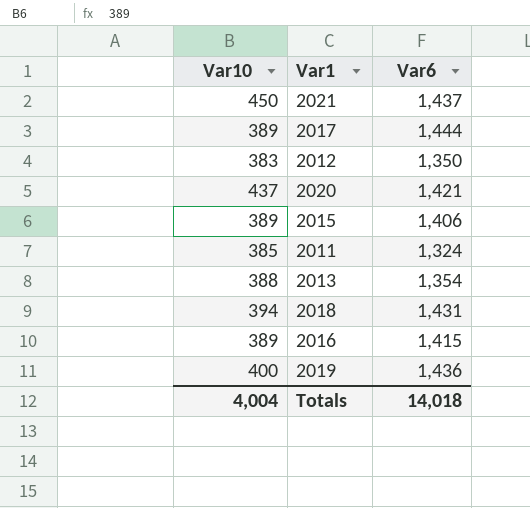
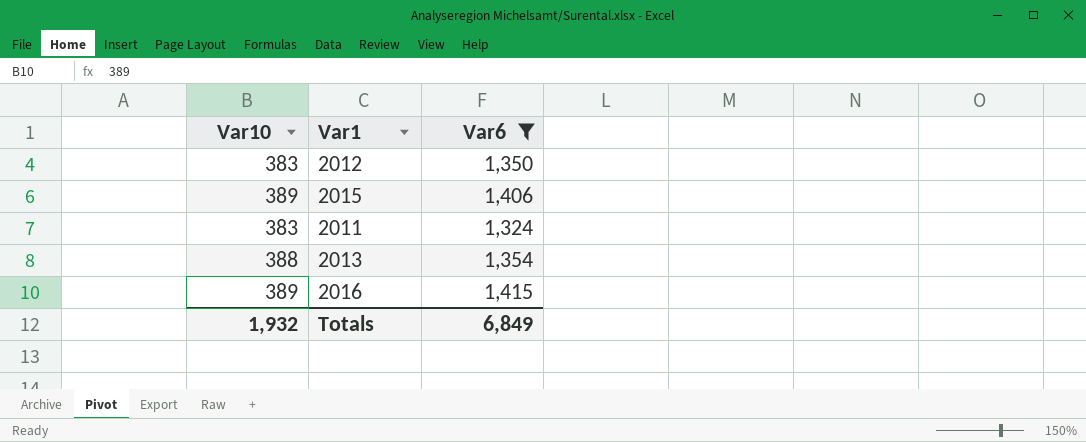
filter: none -> Var6 <= 1,415
2011 | Var10: 385 -> 383
Totals | Var10: 4,004 -> 1,932
Totals | Var6: 14,018 -> 6,849

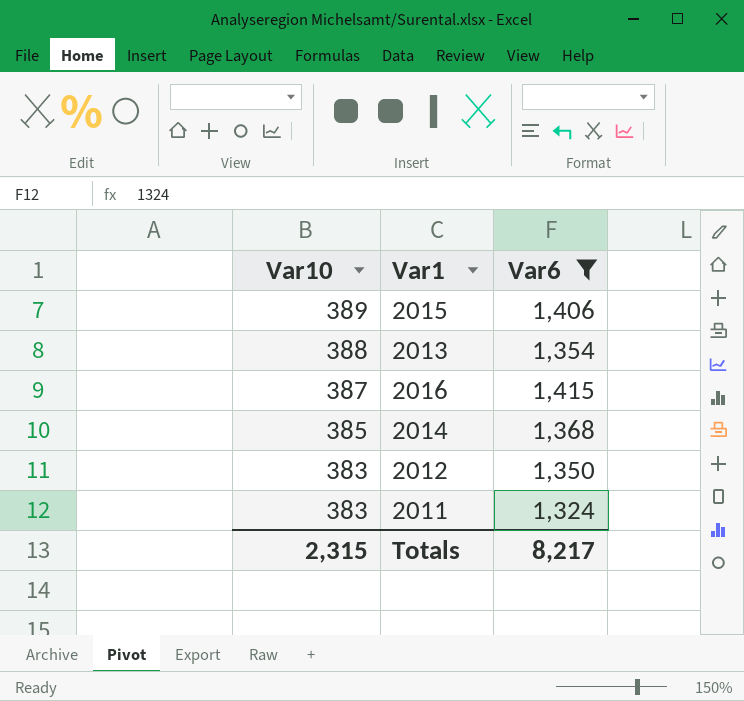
row order: none -> Var10 descending
2016 | Var10: 389 -> 387
row 2014: none -> 385 | 1,368
Totals | Var10: 1,932 -> 2,315
Totals | Var6: 6,849 -> 8,217

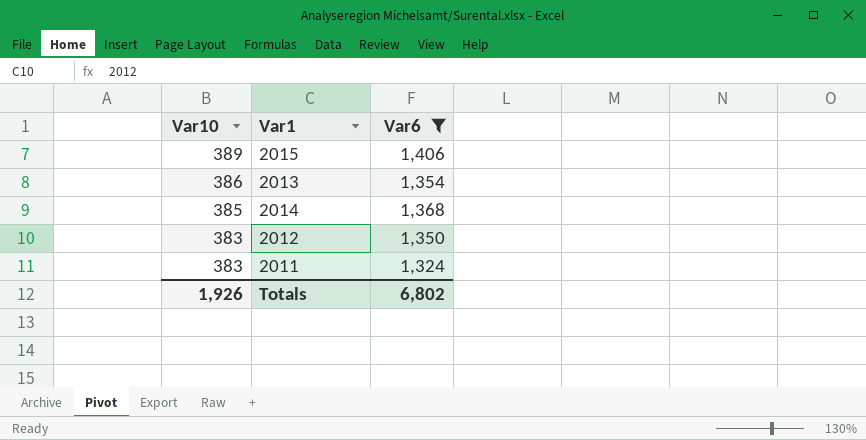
row 2016: 387 | 1,415 -> none
2013 | Var10: 388 -> 386
Totals | Var10: 2,315 -> 1,926
Totals | Var6: 8,217 -> 6,802

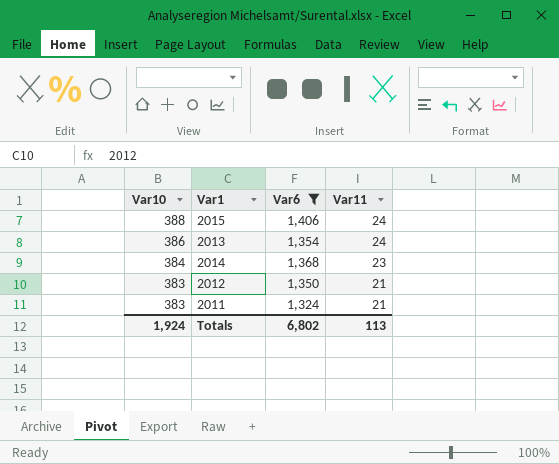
column Var11 | position: none -> 4
2015 | Var10: 389 -> 388
2014 | Var10: 385 -> 384
Totals | Var10: 1,926 -> 1,924

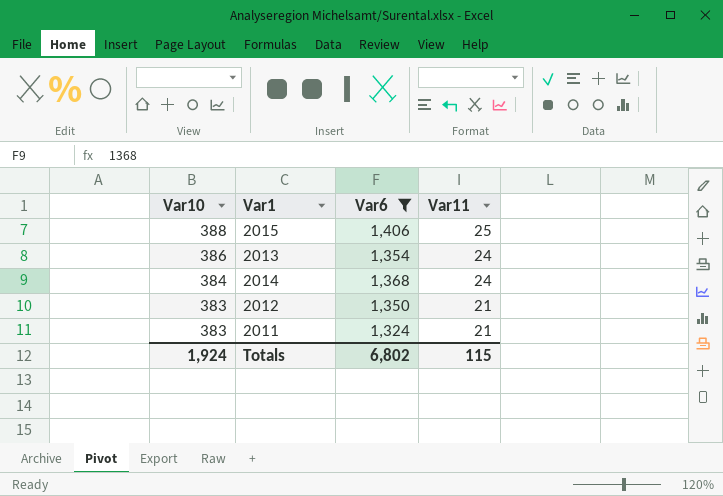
2015 | Var11: 24 -> 25
2014 | Var11: 23 -> 24
Totals | Var11: 113 -> 115

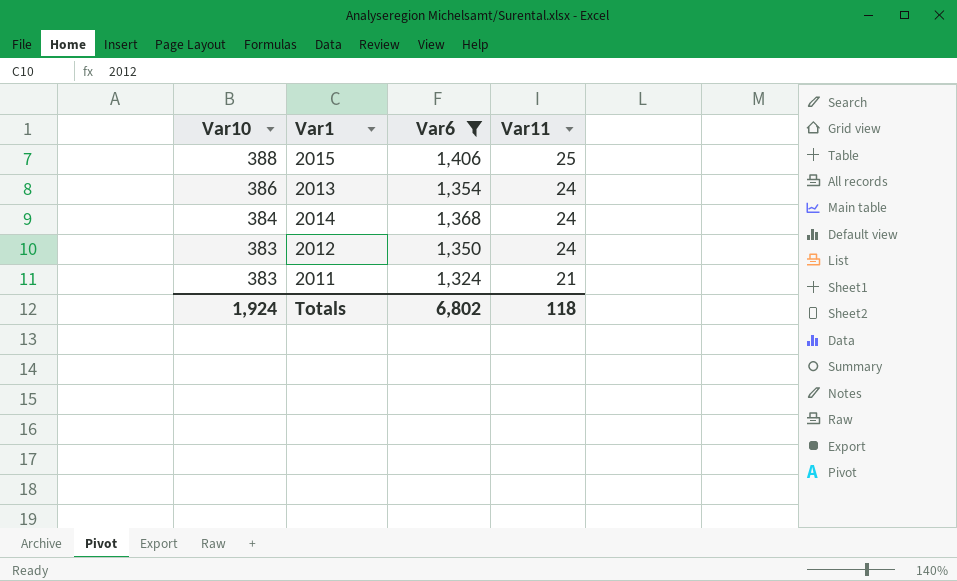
2012 | Var11: 21 -> 24
Totals | Var11: 115 -> 118

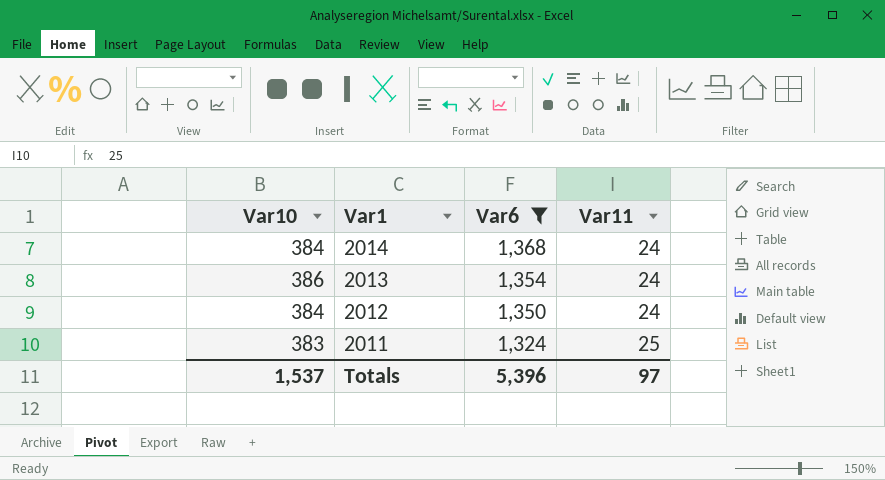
row order: Var10 descending -> Var1 descending
row 2015: 388 | 1,406 | 25 -> none
2012 | Var10: 383 -> 384
2011 | Var11: 21 -> 25
Totals | Var10: 1,924 -> 1,537
Totals | Var6: 6,802 -> 5,396
Totals | Var11: 118 -> 97

